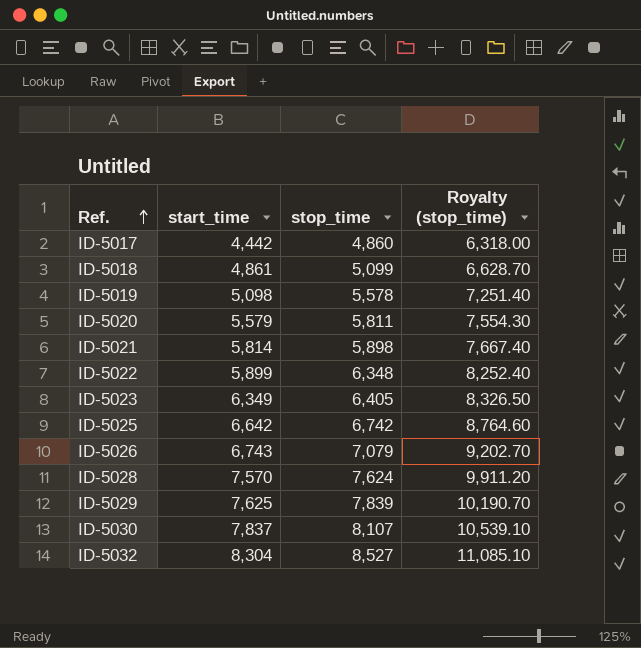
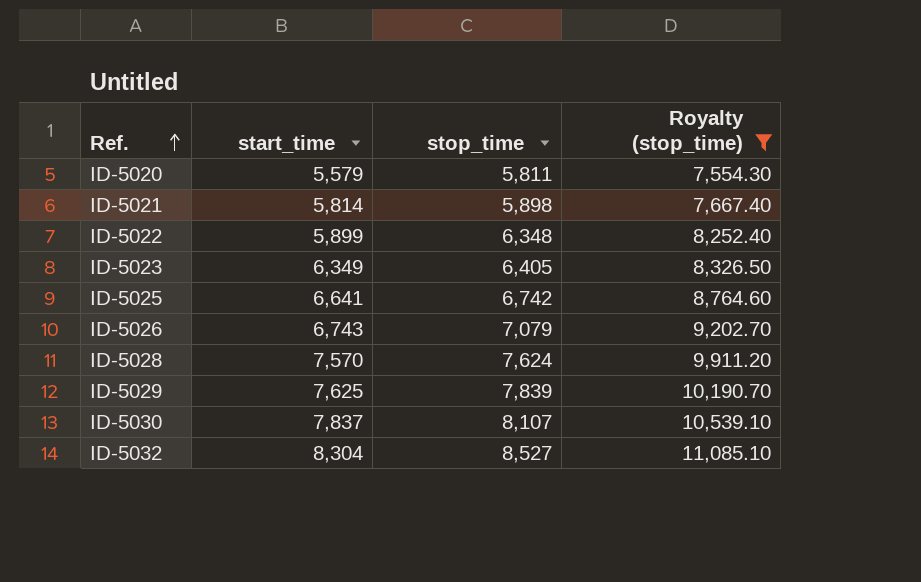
filter: none -> Royalty (stop_time) >= 7,554.30
ID-5025 | start_time: 6,642 -> 6,641

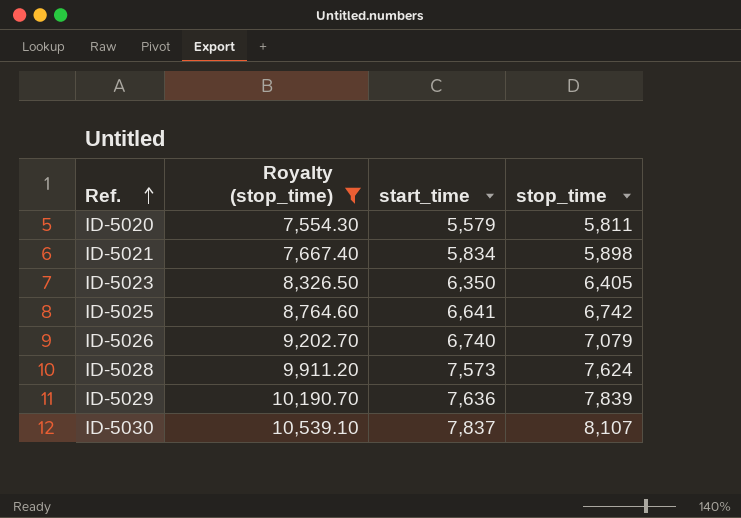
column Royalty (stop_time) | position: 4 -> 2
row ID-5022: 5,899 | 6,348 | 8,252.40 -> none
row ID-5032: 8,304 | 8,527 | 11,085.10 -> none
ID-5021 | start_time: 5,814 -> 5,834
ID-5023 | start_time: 6,349 -> 6,350
ID-5026 | start_time: 6,743 -> 6,740
ID-5028 | start_time: 7,570 -> 7,573
ID-5029 | start_time: 7,625 -> 7,636

